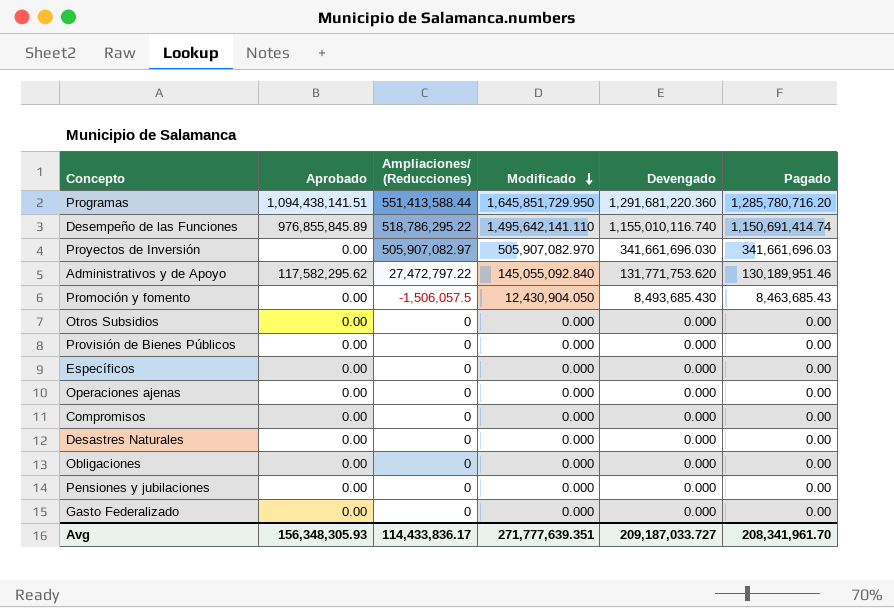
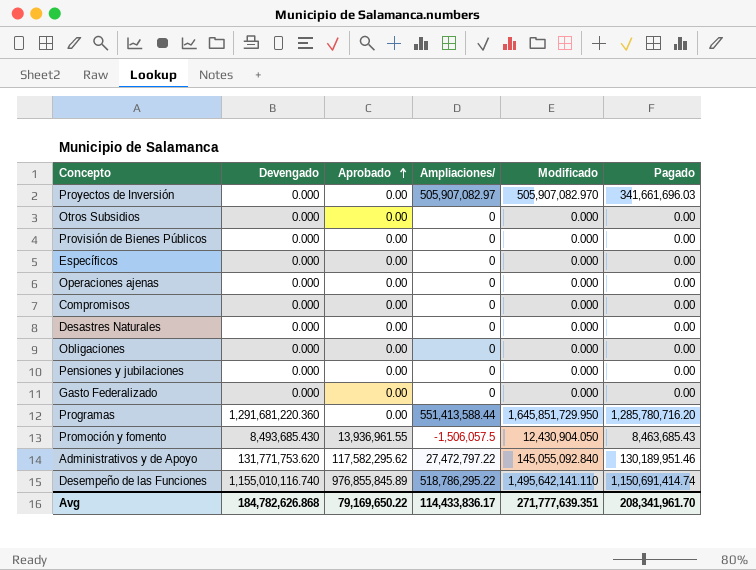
row order: Modificado descending -> Aprobado ascending
column Devengado | position: 5 -> 2
column name: Ampliaciones/ (Reducciones) -> Ampliaciones/
Proyectos de Inversión | Devengado: 341,661,696.030 -> 0.000
Programas | Aprobado: 1,094,438,141.51 -> 0.00
Promoción y fomento | Aprobado: 0.00 -> 13,936,961.55
Avg | Devengado: 209,187,033.727 -> 184,782,626.868
Avg | Aprobado: 156,348,305.93 -> 79,169,650.22

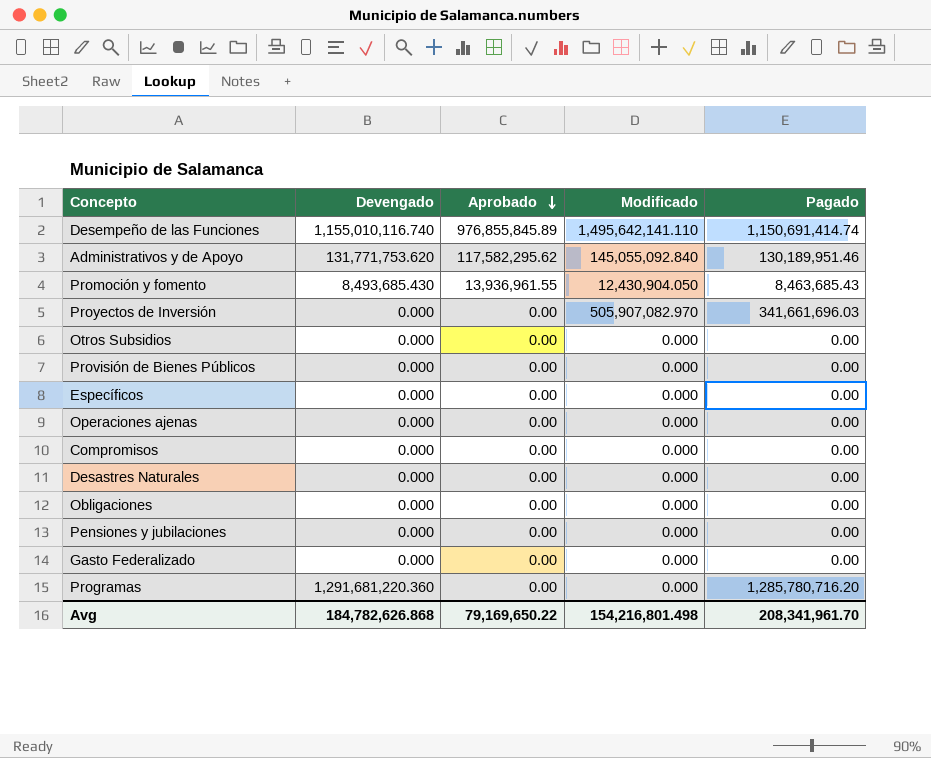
row order: Aprobado ascending -> Aprobado descending
column Ampliaciones/ | position: 4 -> none
Programas | Modificado: 1,645,851,729.950 -> 0.000
Avg | Modificado: 271,777,639.351 -> 154,216,801.498

